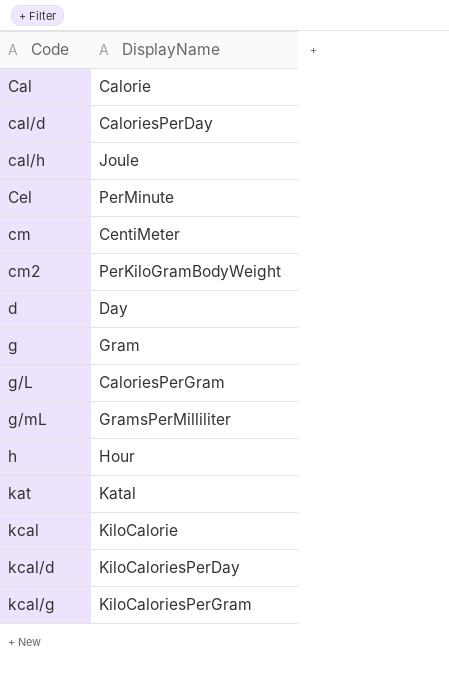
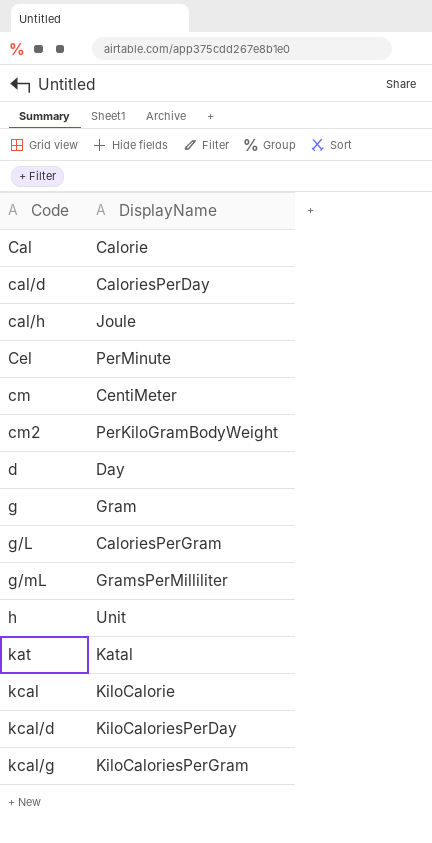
h | DisplayName: Hour -> Unit

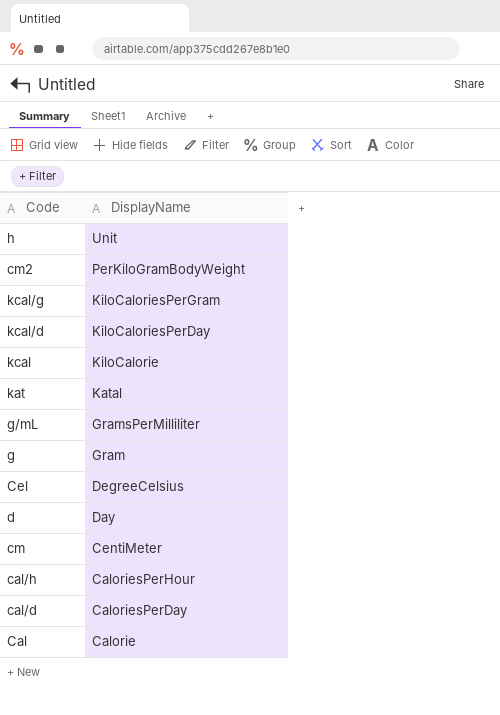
row order: Code ascending -> DisplayName descending
row g/L: CaloriesPerGram -> none
Cel | DisplayName: PerMinute -> DegreeCelsius
cal/h | DisplayName: Joule -> CaloriesPerHour

